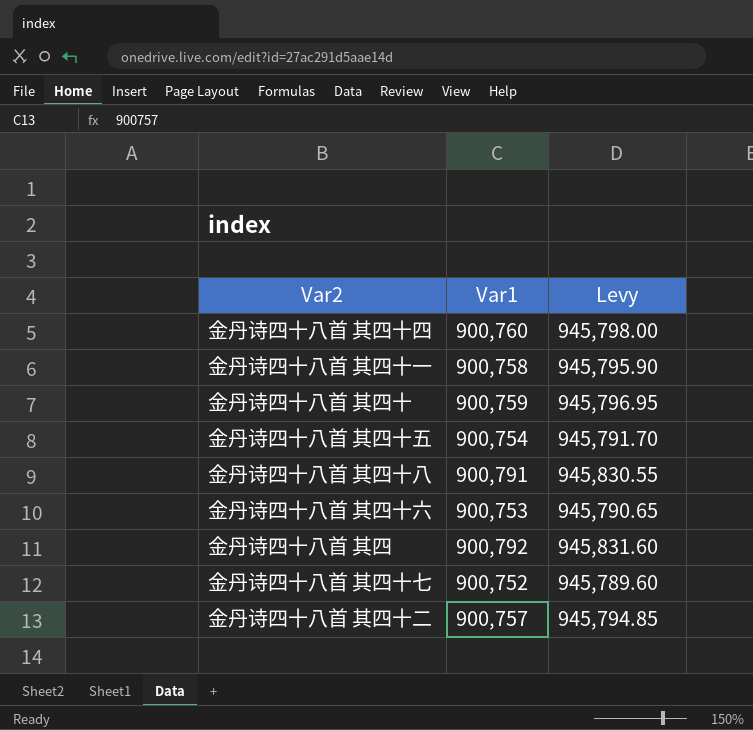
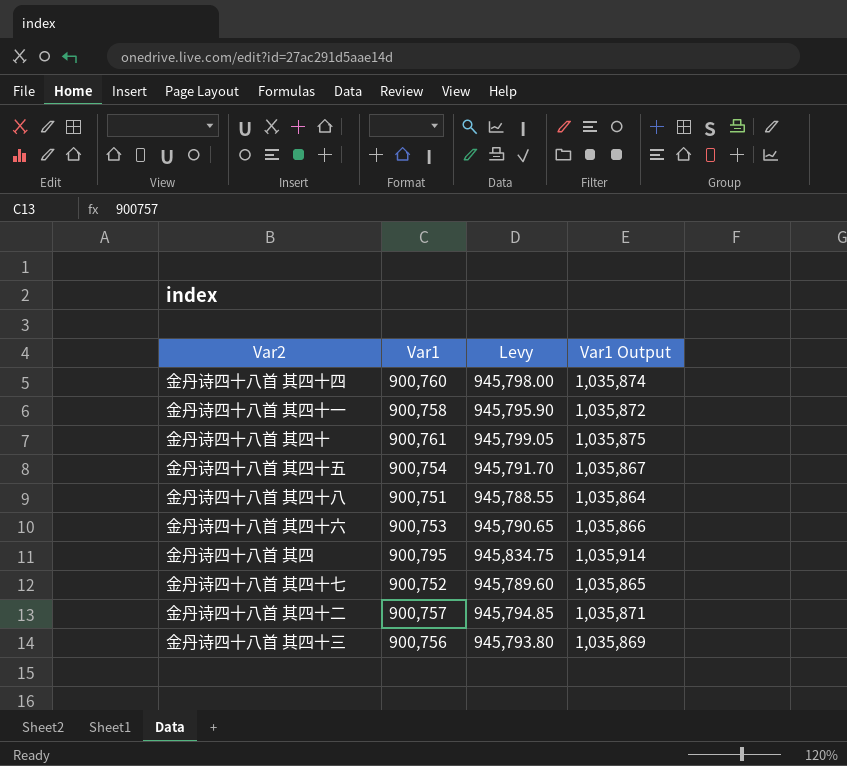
column Var1 Output | formula: none -> [Var1] * 1.15
金丹诗四十八首 其四十 | Var1: 900,759 -> 900,761
金丹诗四十八首 其四十 | Levy: 945,796.95 -> 945,799.05
金丹诗四十八首 其四十八 | Var1: 900,791 -> 900,751
金丹诗四十八首 其四十八 | Levy: 945,830.55 -> 945,788.55
金丹诗四十八首 其四 | Var1: 900,792 -> 900,795
金丹诗四十八首 其四 | Levy: 945,831.60 -> 945,834.75
row 金丹诗四十八首 其四十三: none -> 900,756 | 945,793.80 | 1,035,869

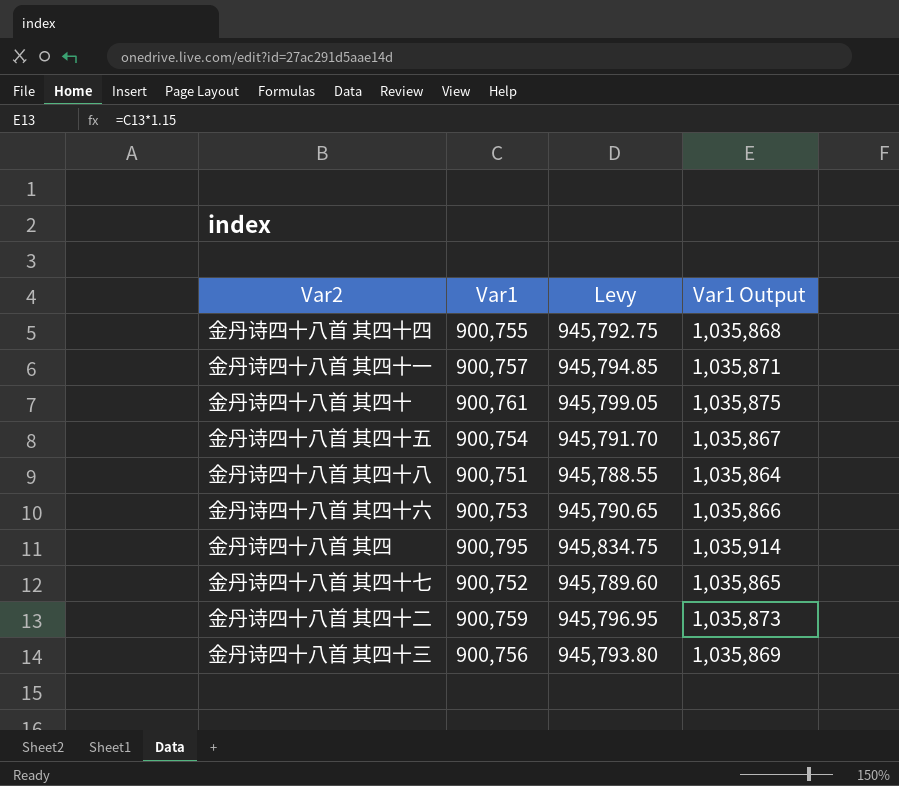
金丹诗四十八首 其四十四 | Var1: 900,760 -> 900,755
金丹诗四十八首 其四十四 | Levy: 945,798.00 -> 945,792.75
金丹诗四十八首 其四十四 | Var1 Output: 1,035,874 -> 1,035,868
金丹诗四十八首 其四十一 | Var1: 900,758 -> 900,757
金丹诗四十八首 其四十一 | Levy: 945,795.90 -> 945,794.85
金丹诗四十八首 其四十一 | Var1 Output: 1,035,872 -> 1,035,871
金丹诗四十八首 其四十二 | Var1: 900,757 -> 900,759
金丹诗四十八首 其四十二 | Levy: 945,794.85 -> 945,796.95
金丹诗四十八首 其四十二 | Var1 Output: 1,035,871 -> 1,035,873

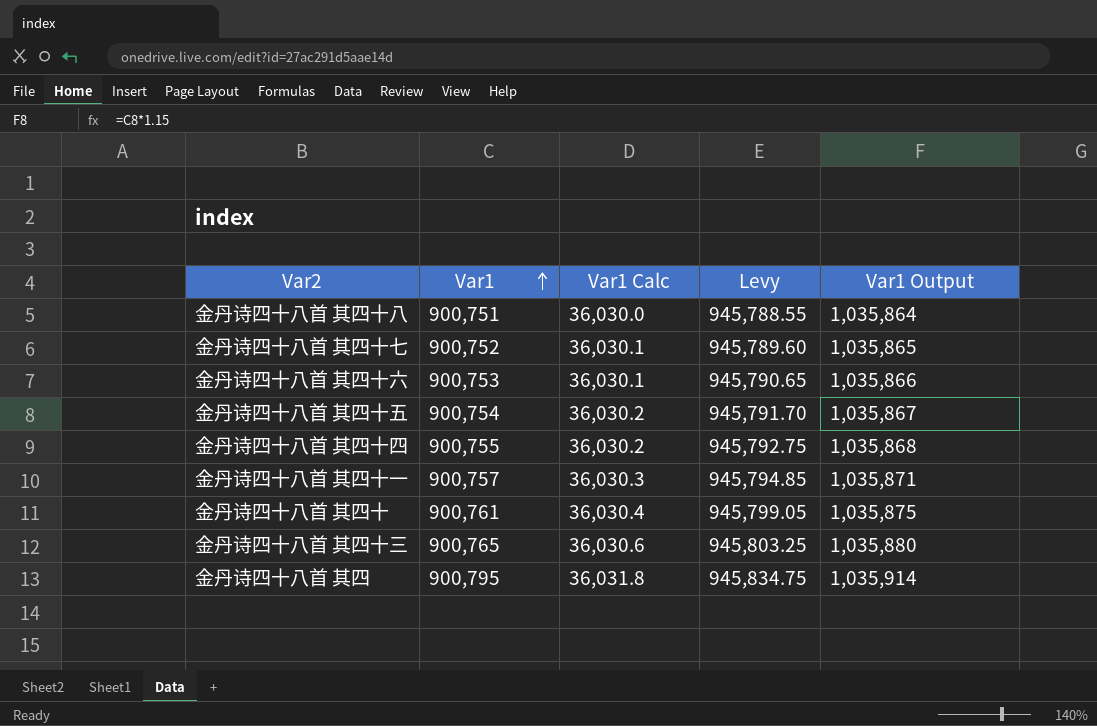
row order: none -> Var1 ascending
column Var1 Calc | formula: none -> [Var1] * 0.04
row 金丹诗四十八首 其四十二: 900,759 | 945,796.95 | 1,035,873 -> none
金丹诗四十八首 其四十三 | Var1: 900,756 -> 900,765
金丹诗四十八首 其四十三 | Levy: 945,793.80 -> 945,803.25
金丹诗四十八首 其四十三 | Var1 Output: 1,035,869 -> 1,035,880

